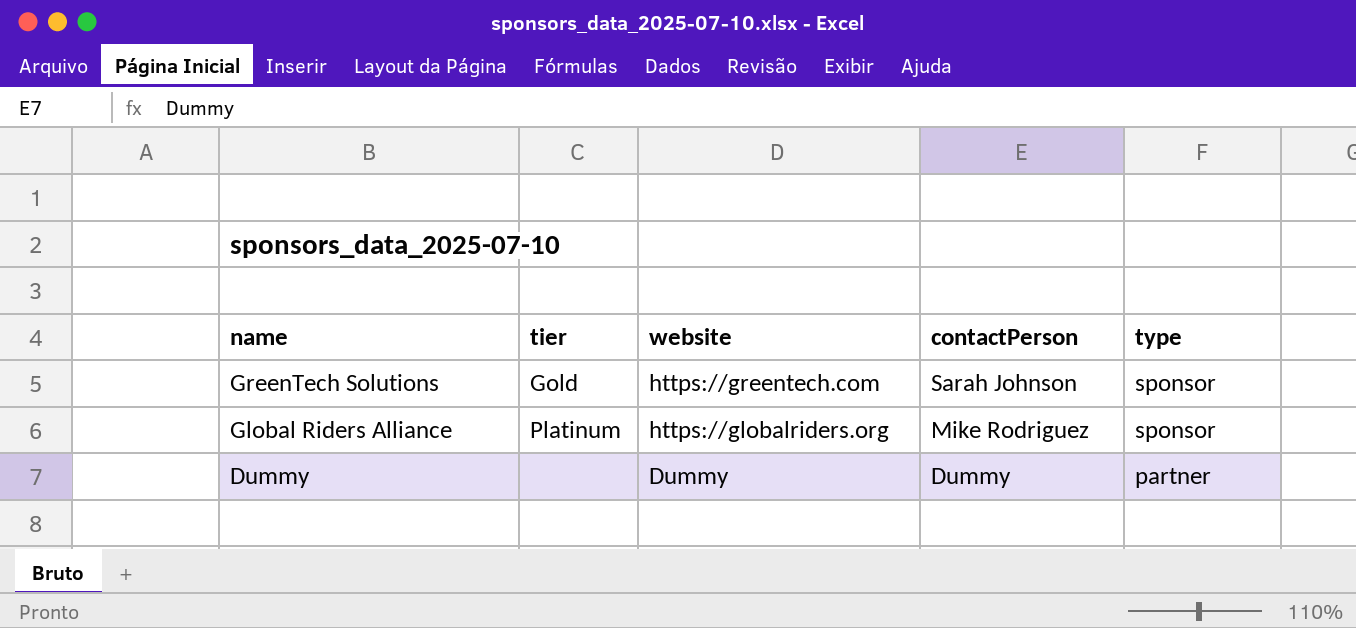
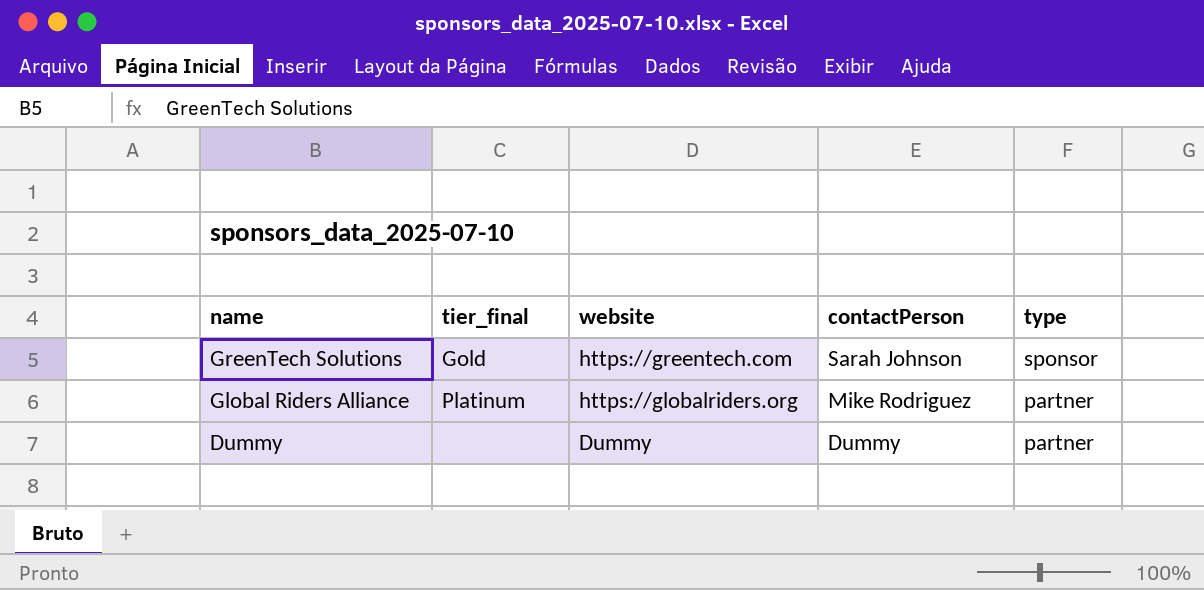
column name: tier -> tier_final
Global Riders Alliance | type: sponsor -> partner

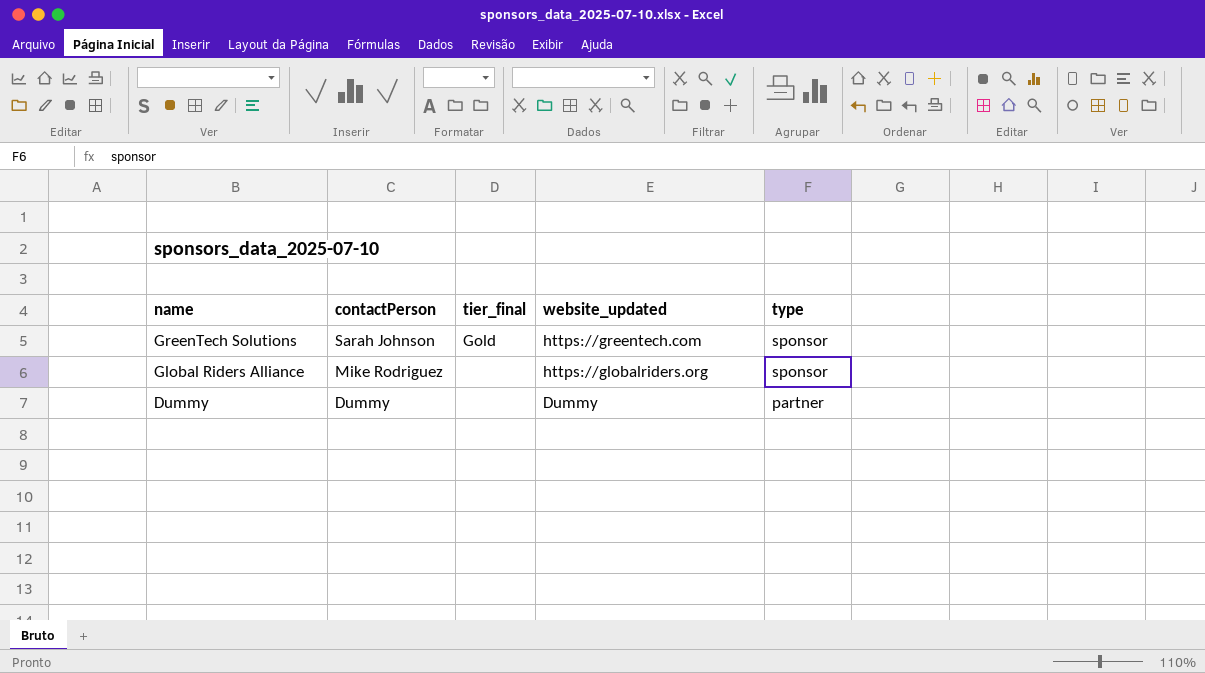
column contactPerson | position: 4 -> 2
column name: website -> website_updated
Global Riders Alliance | tier_final: Platinum -> none
Global Riders Alliance | type: partner -> sponsor

